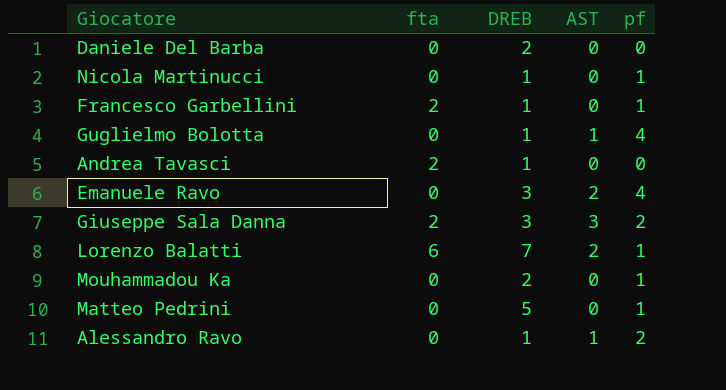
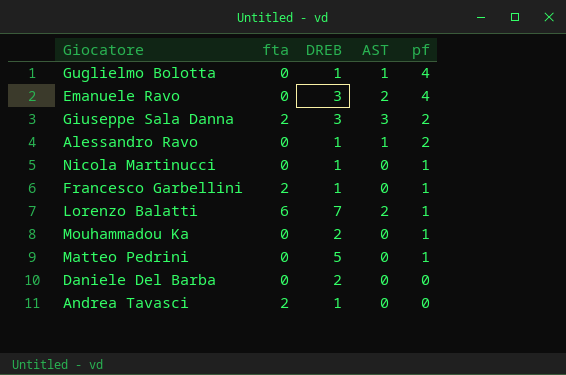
row order: none -> pf descending

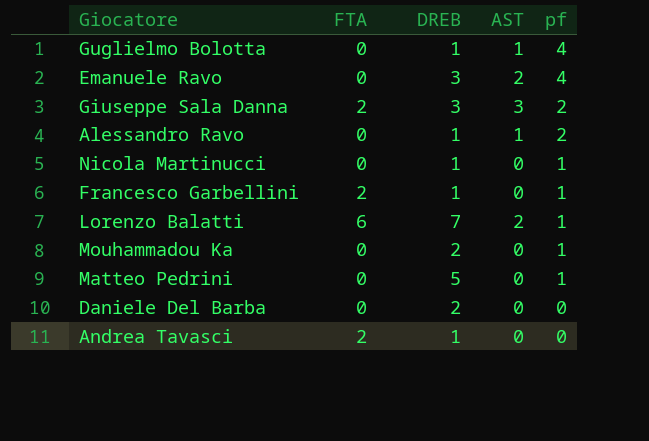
column name: fta -> FTA

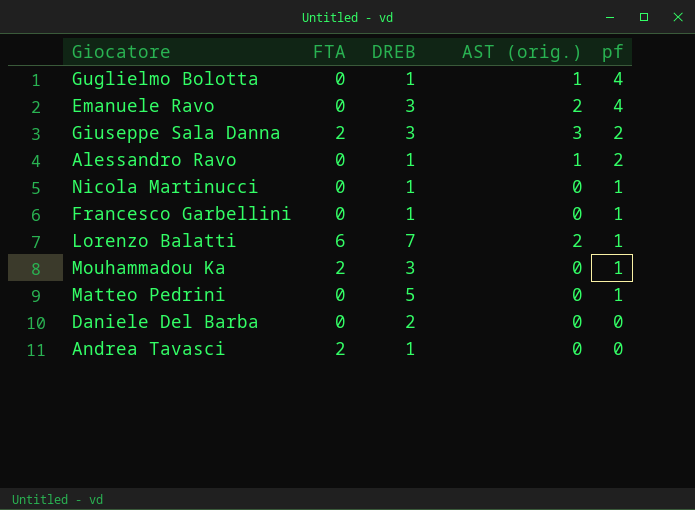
column name: AST -> AST (orig.)
Francesco Garbellini | FTA: 2 -> 0
Mouhammadou Ka | FTA: 0 -> 2
Mouhammadou Ka | DREB: 2 -> 3

